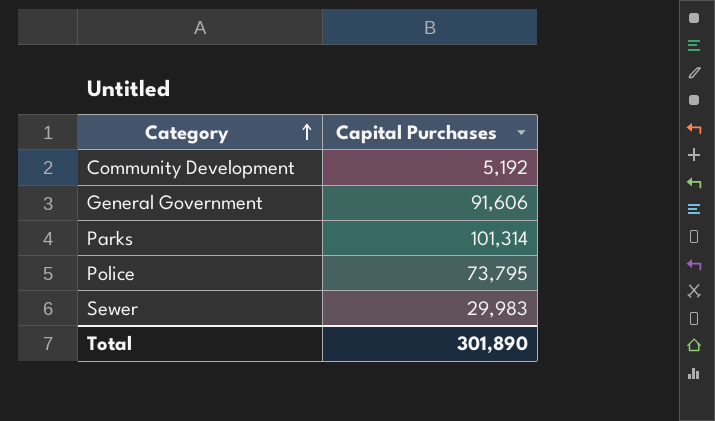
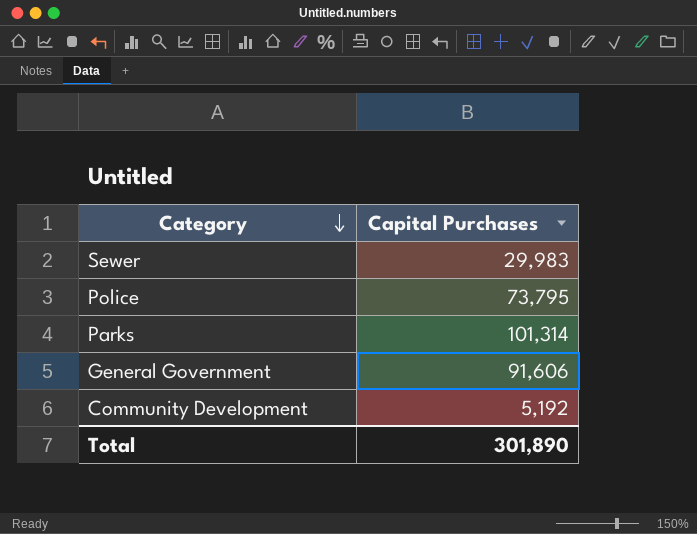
row order: Category ascending -> Category descending

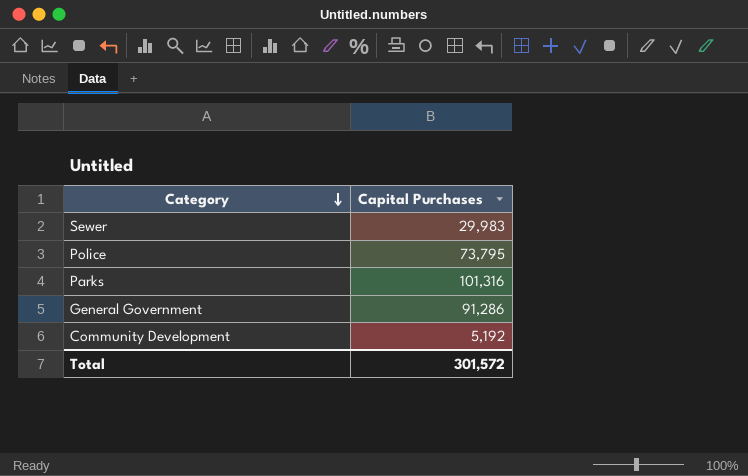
Parks | Capital Purchases: 101,314 -> 101,316
General Government | Capital Purchases: 91,606 -> 91,286
Total | Capital Purchases: 301,890 -> 301,572

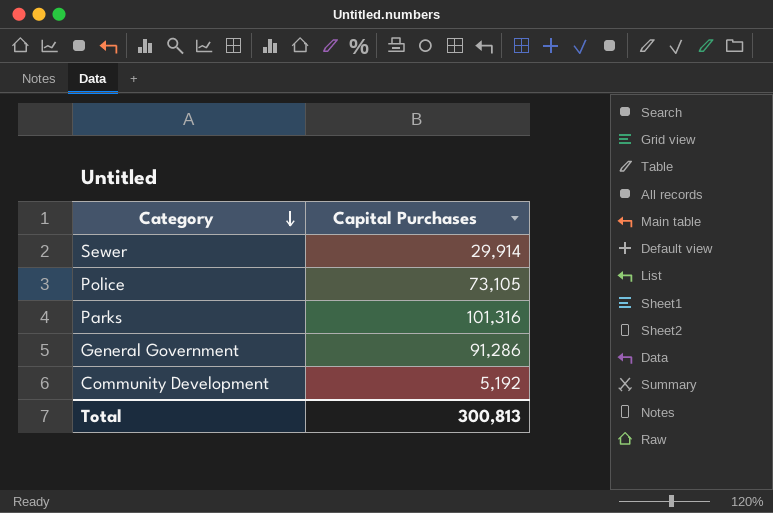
Sewer | Capital Purchases: 29,983 -> 29,914
Police | Capital Purchases: 73,795 -> 73,105
Total | Capital Purchases: 301,572 -> 300,813

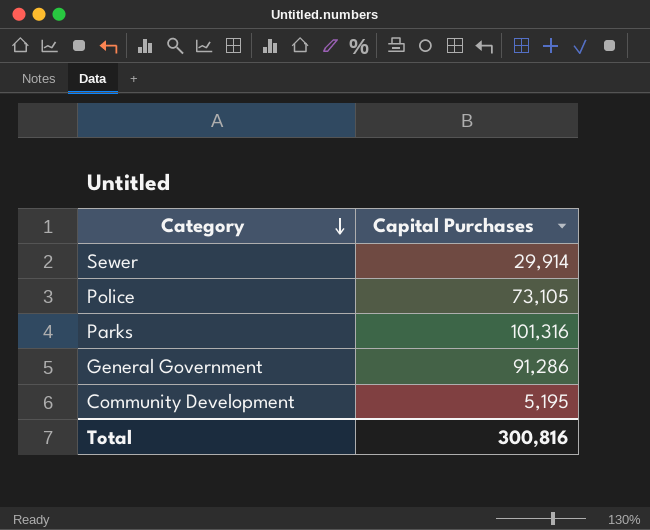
Community Development | Capital Purchases: 5,192 -> 5,195
Total | Capital Purchases: 300,813 -> 300,816

